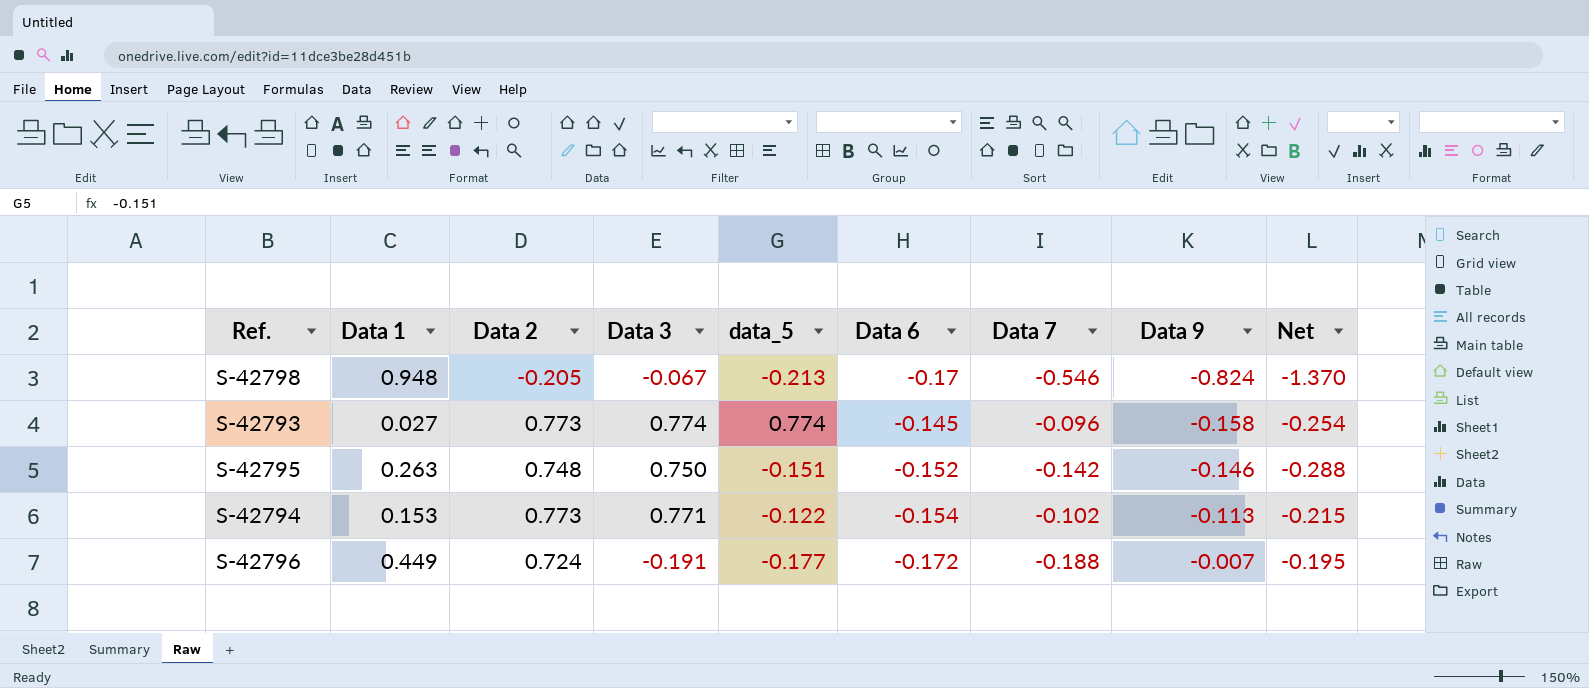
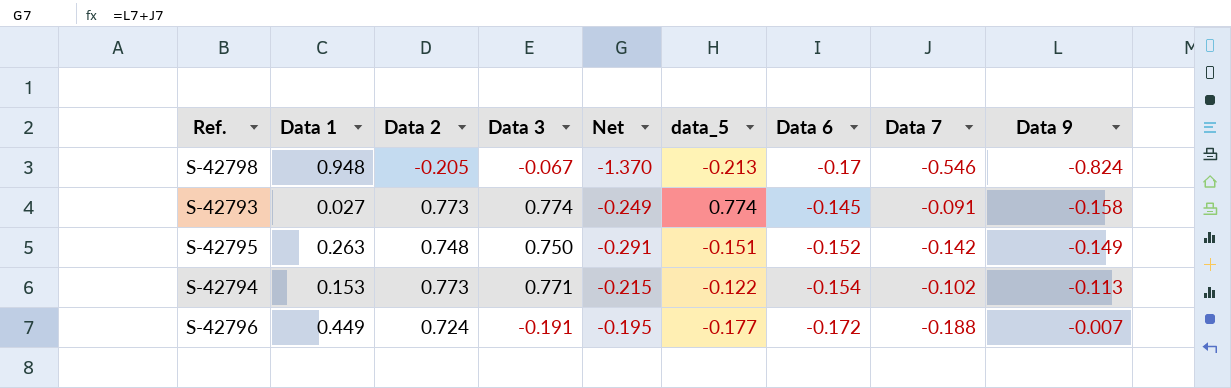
column Net | position: 9 -> 5
S-42793 | Net: -0.254 -> -0.249
S-42793 | Data 7: -0.096 -> -0.091
S-42795 | Net: -0.288 -> -0.291
S-42795 | Data 9: -0.146 -> -0.149

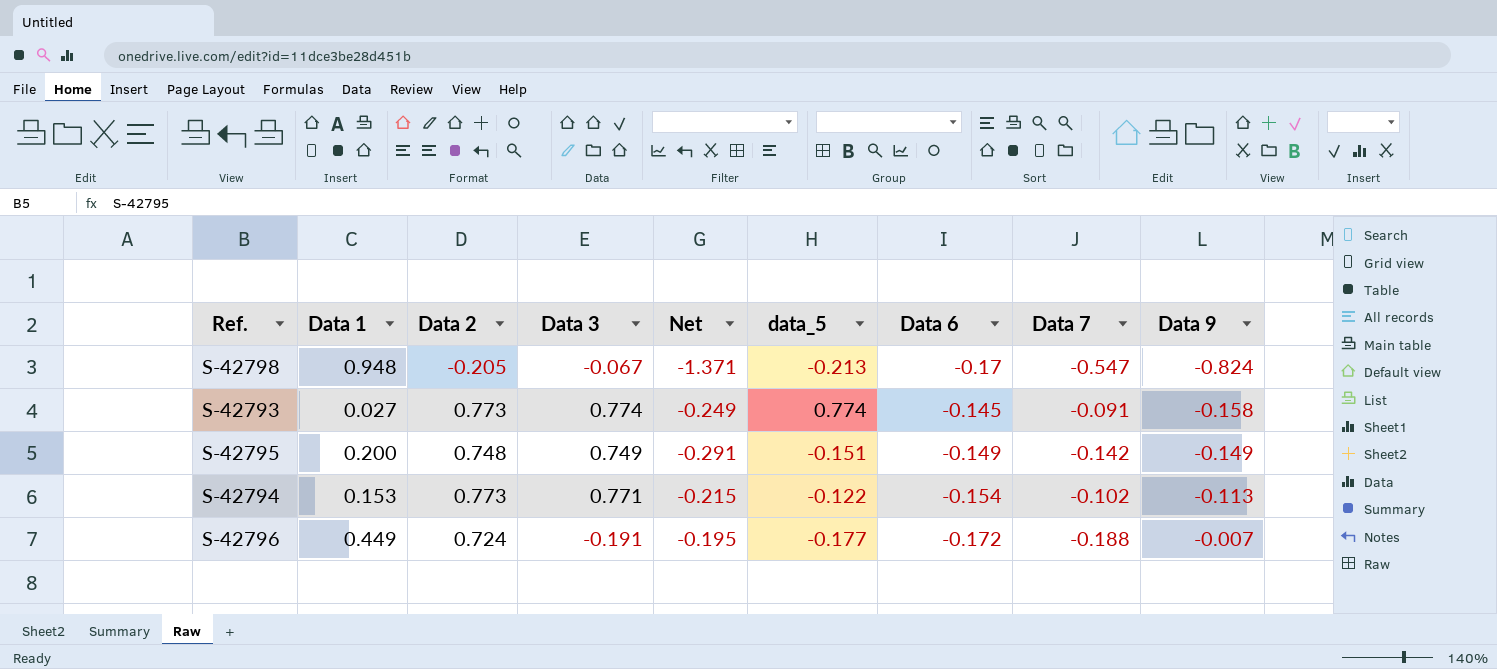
S-42798 | Net: -1.370 -> -1.371
S-42798 | Data 7: -0.546 -> -0.547
S-42795 | Data 1: 0.263 -> 0.200
S-42795 | Data 3: 0.750 -> 0.749
S-42795 | Data 6: -0.152 -> -0.149

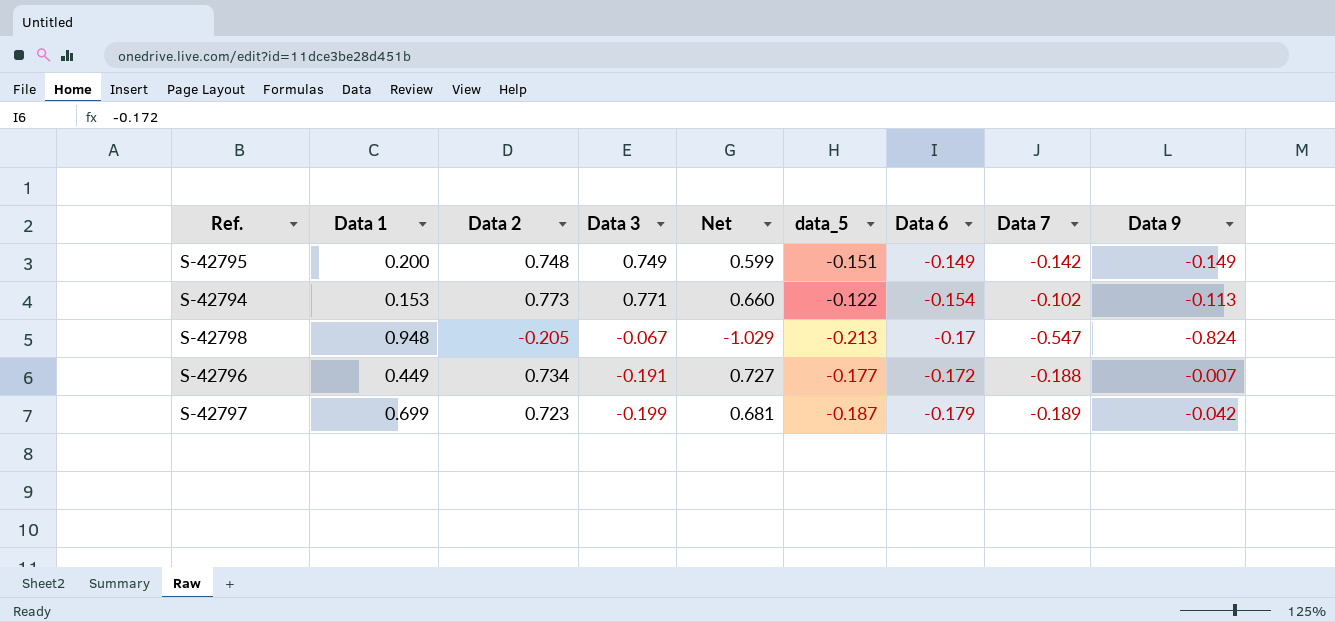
row order: Data 9 ascending -> Data 6 descending
column Net | formula: [Data 7] + [Data 9] -> [Data 2] + [Data 9]
row S-42793: 0.027 | 0.773 | 0.774 | -0.249 | 0.774 | -0.145 | -0.091 | -0.158 -> none
S-42796 | Data 2: 0.724 -> 0.734
row S-42797: none -> 0.699 | 0.723 | -0.199 | 0.681 | -0.187 | -0.179 | -0.189 | -0.042

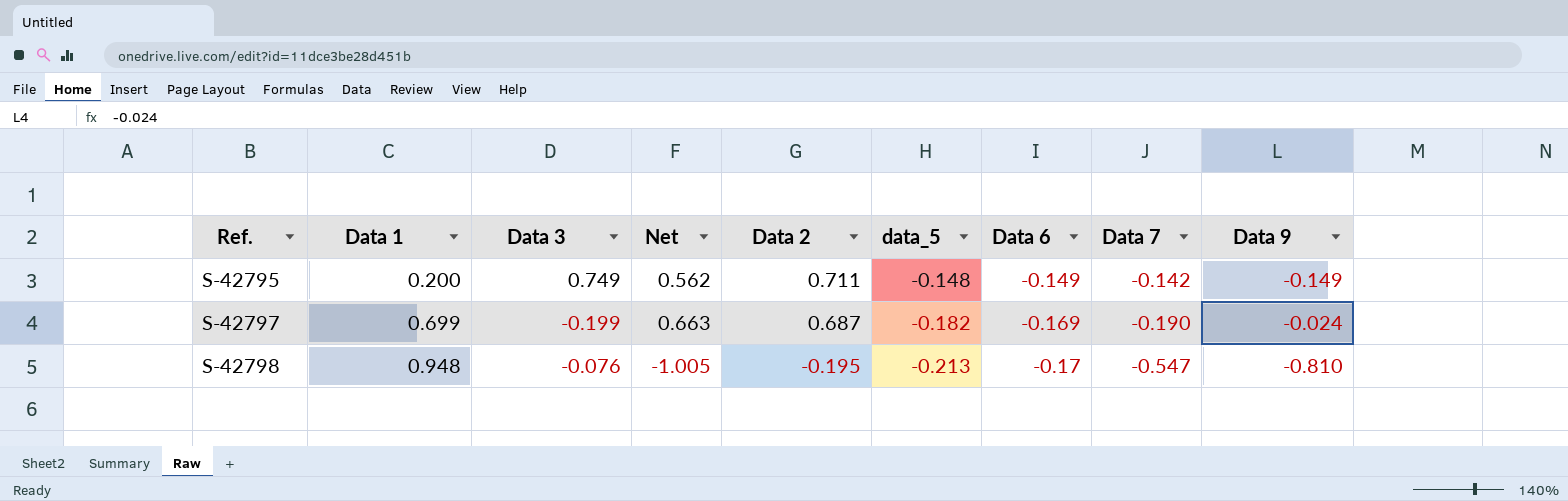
row order: Data 6 descending -> Ref. ascending
column Data 2 | position: 3 -> 5
row S-42794: 0.153 | 0.773 | 0.771 | 0.660 | -0.122 | -0.154 | -0.102 | -0.113 -> none
row S-42796: 0.449 | 0.734 | -0.191 | 0.727 | -0.177 | -0.172 | -0.188 | -0.007 -> none
S-42795 | Net: 0.599 -> 0.562
S-42795 | Data 2: 0.748 -> 0.711
S-42795 | data_5: -0.151 -> -0.148
S-42797 | Net: 0.681 -> 0.663
S-42797 | Data 2: 0.723 -> 0.687
S-42797 | data_5: -0.187 -> -0.182
S-42797 | Data 6: -0.179 -> -0.169
S-42797 | Data 7: -0.189 -> -0.190
S-42797 | Data 9: -0.042 -> -0.024
S-42798 | Data 3: -0.067 -> -0.076
S-42798 | Net: -1.029 -> -1.005
S-42798 | Data 2: -0.205 -> -0.195
S-42798 | Data 9: -0.824 -> -0.810

